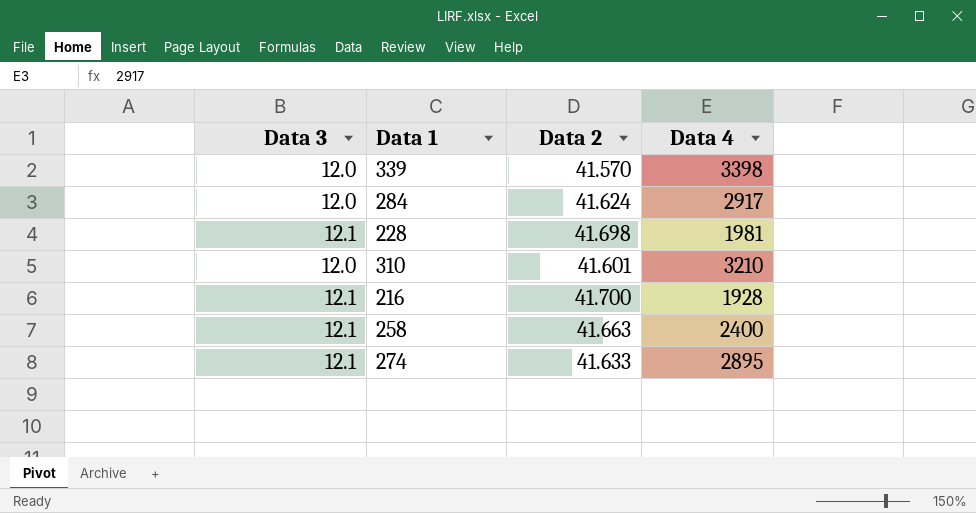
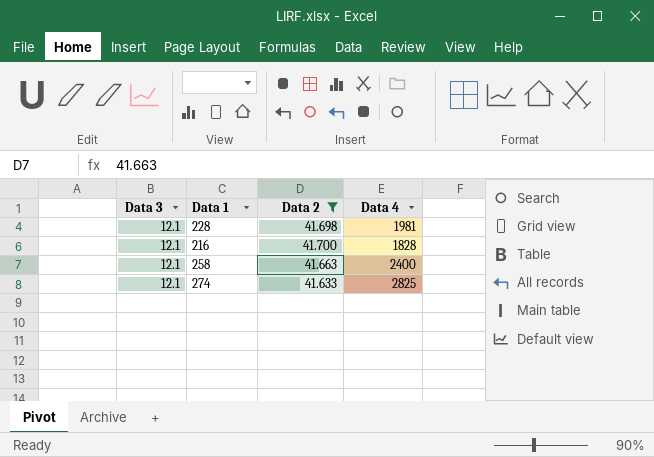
filter: none -> Data 2 >= 41.633
216 | Data 4: 1928 -> 1828
274 | Data 4: 2895 -> 2825

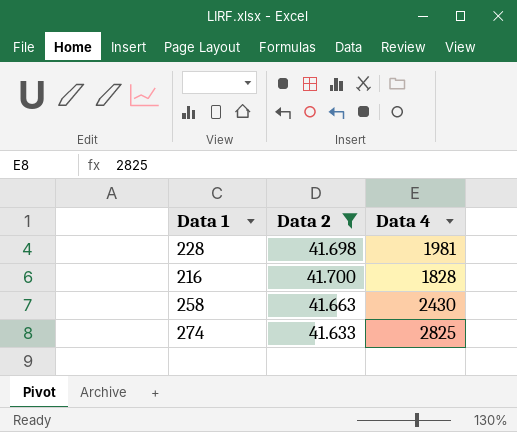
column Data 3 | position: 1 -> none
258 | Data 4: 2400 -> 2430

